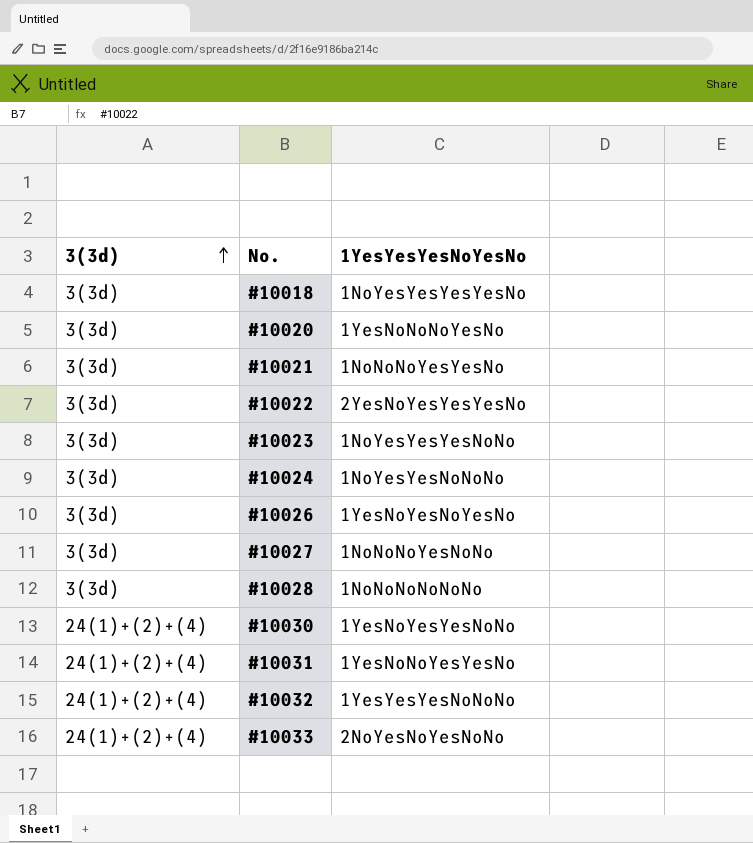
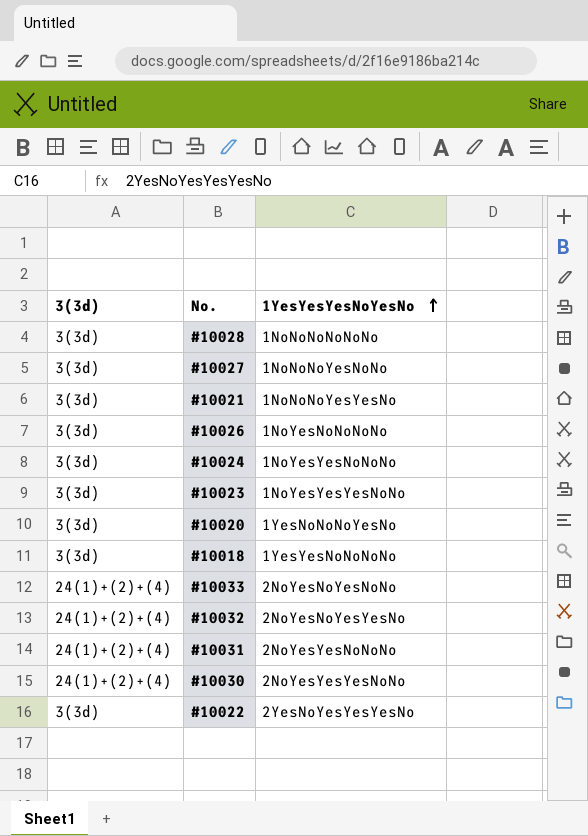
row order: 3(3d) ascending -> 1YesYesYesNoYesNo ascending
#10026 | 1YesYesYesNoYesNo: 1YesNoYesNoYesNo -> 1NoYesNoNoNoNo
#10018 | 1YesYesYesNoYesNo: 1NoYesYesYesYesNo -> 1YesYesNoNoNoNo
#10032 | 1YesYesYesNoYesNo: 1YesYesYesNoNoNo -> 2NoYesNoYesYesNo
#10031 | 1YesYesYesNoYesNo: 1YesNoNoYesYesNo -> 2NoYesYesNoNoNo
#10030 | 1YesYesYesNoYesNo: 1YesNoYesYesNoNo -> 2NoYesYesYesNoNo

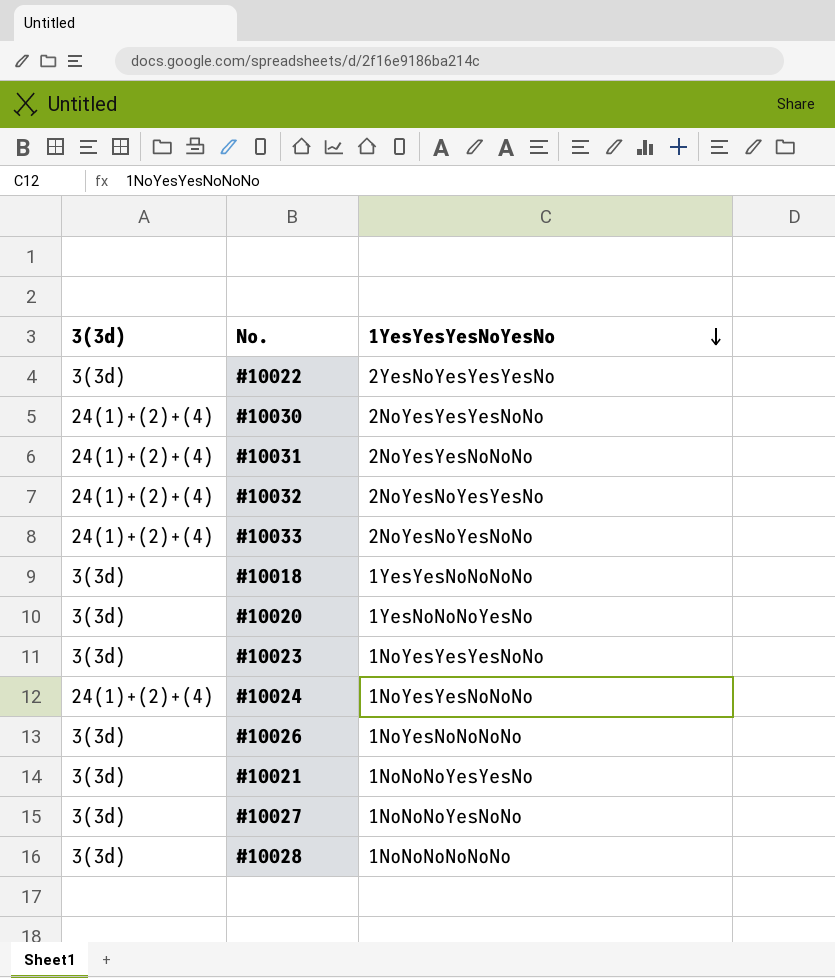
row order: 1YesYesYesNoYesNo ascending -> 1YesYesYesNoYesNo descending
#10024 | 3(3d): 3(3d) -> 24(1)+(2)+(4)

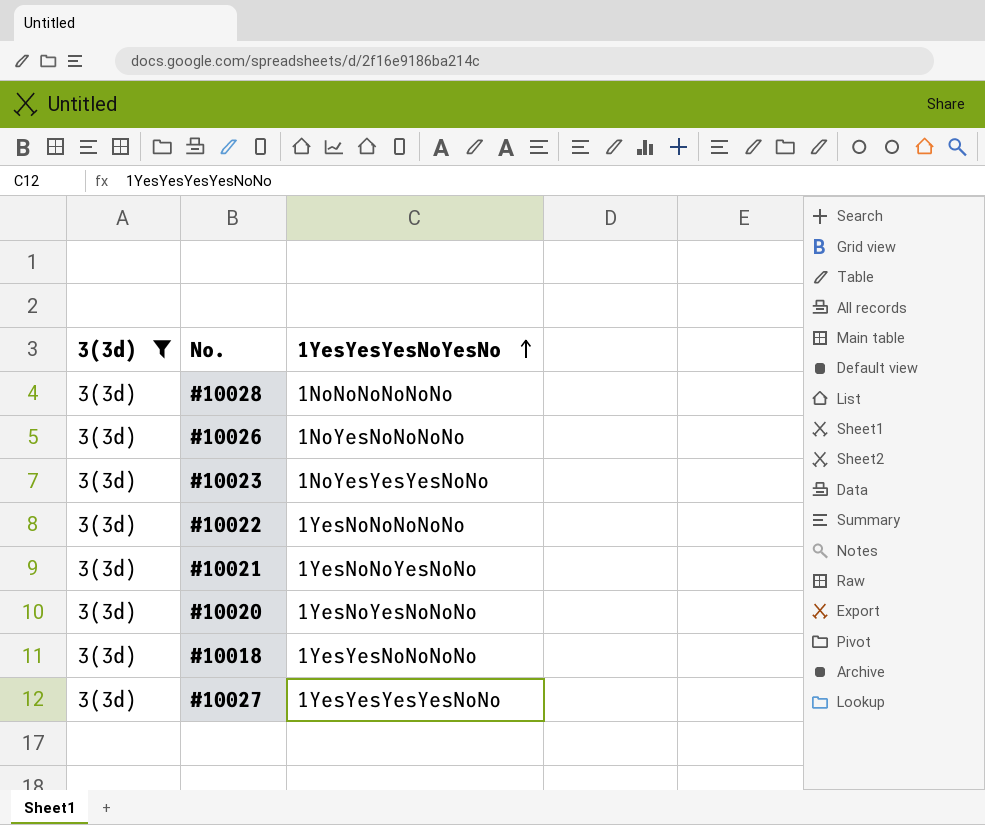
filter: none -> 3(3d) = 3(3d)
row order: 1YesYesYesNoYesNo descending -> 1YesYesYesNoYesNo ascending
#10022 | 1YesYesYesNoYesNo: 2YesNoYesYesYesNo -> 1YesNoNoNoNoNo
#10021 | 1YesYesYesNoYesNo: 1NoNoNoYesYesNo -> 1YesNoNoYesNoNo
#10020 | 1YesYesYesNoYesNo: 1YesNoNoNoYesNo -> 1YesNoYesNoNoNo
#10027 | 1YesYesYesNoYesNo: 1NoNoNoYesNoNo -> 1YesYesYesYesNoNo

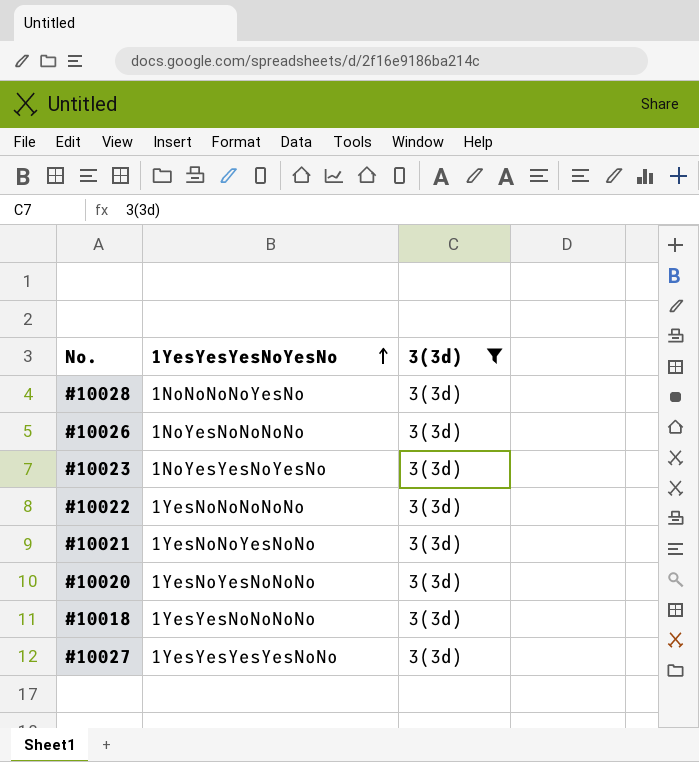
column 3(3d) | position: 1 -> 3
#10028 | 1YesYesYesNoYesNo: 1NoNoNoNoNoNo -> 1NoNoNoNoYesNo
#10023 | 1YesYesYesNoYesNo: 1NoYesYesYesNoNo -> 1NoYesYesNoYesNo

